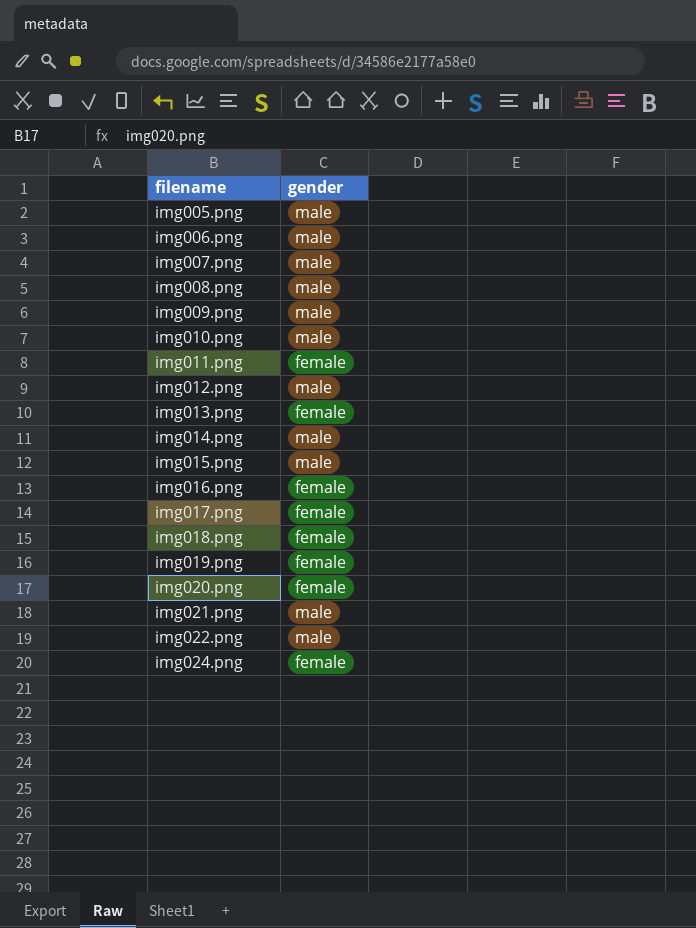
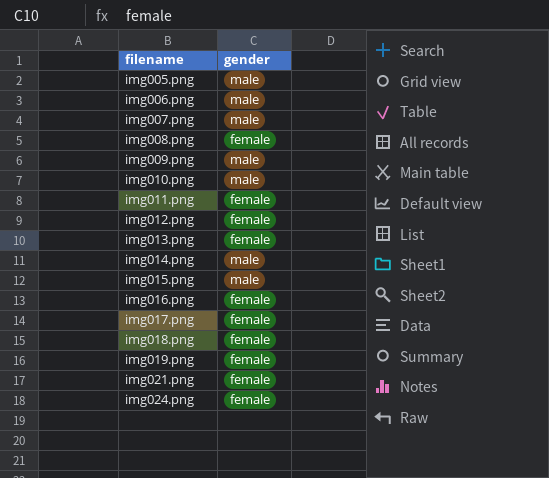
row img020.png: female -> none
row img022.png: male -> none
img008.png | gender: male -> female
img012.png | gender: male -> female
img021.png | gender: male -> female

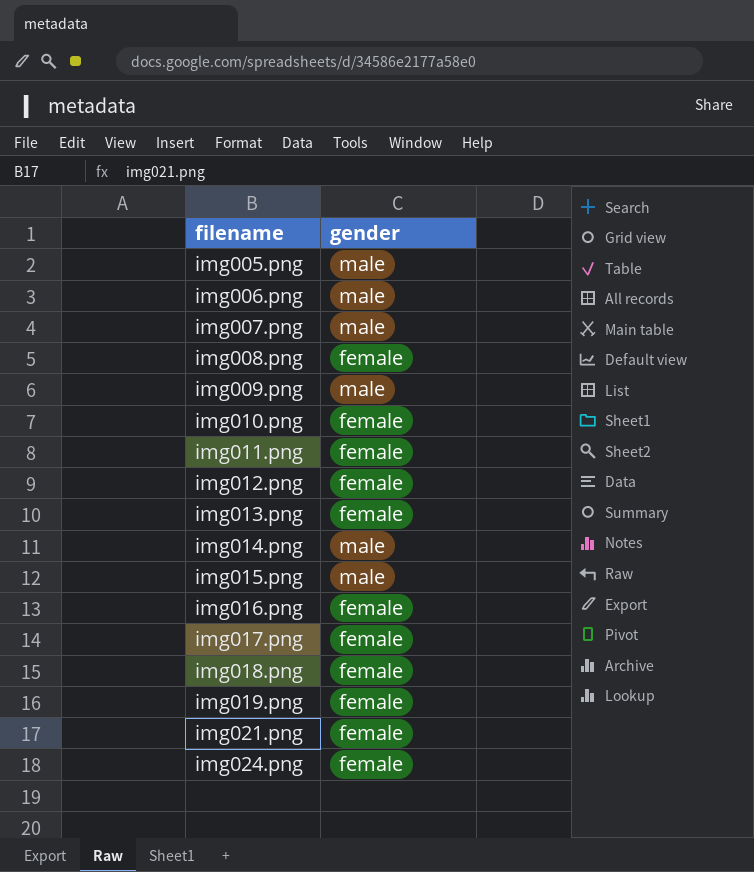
img010.png | gender: male -> female

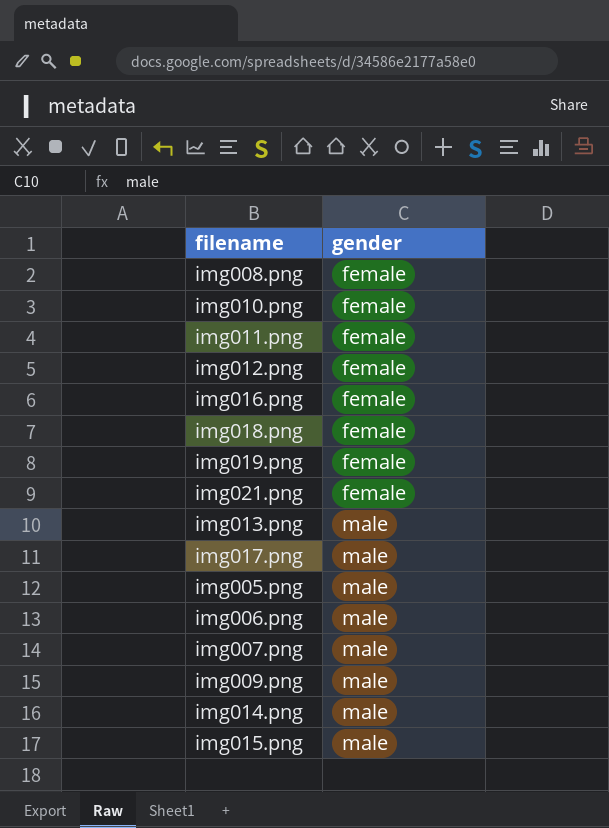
row order: filename ascending -> gender ascending
row img024.png: female -> none
img013.png | gender: female -> male
img017.png | gender: female -> male

